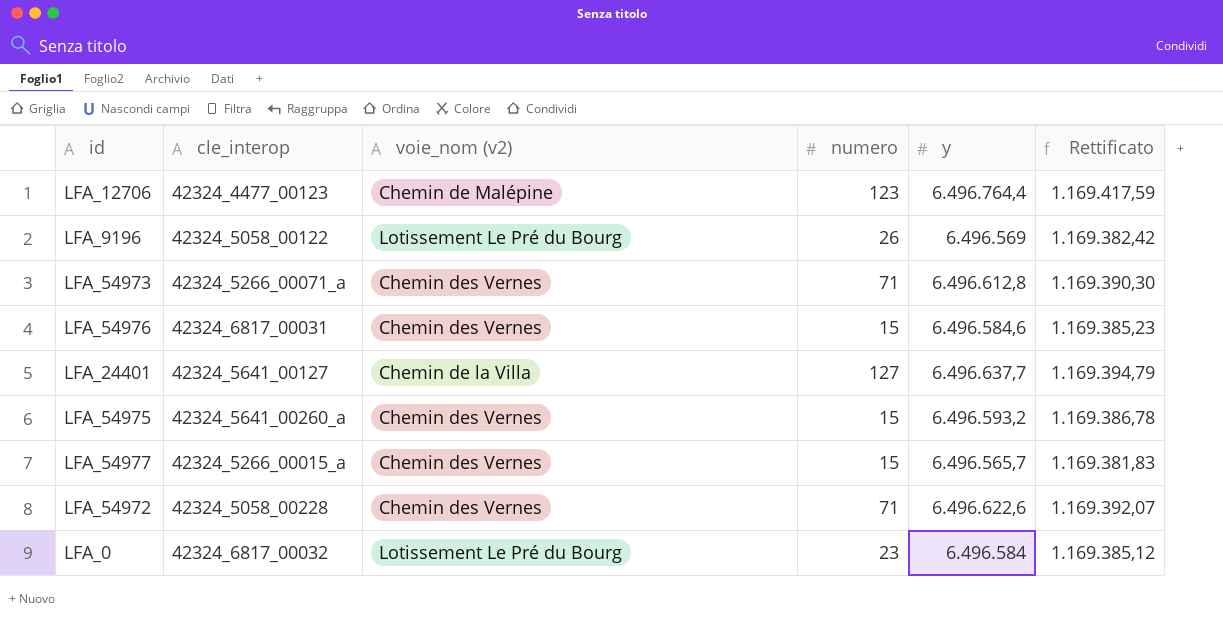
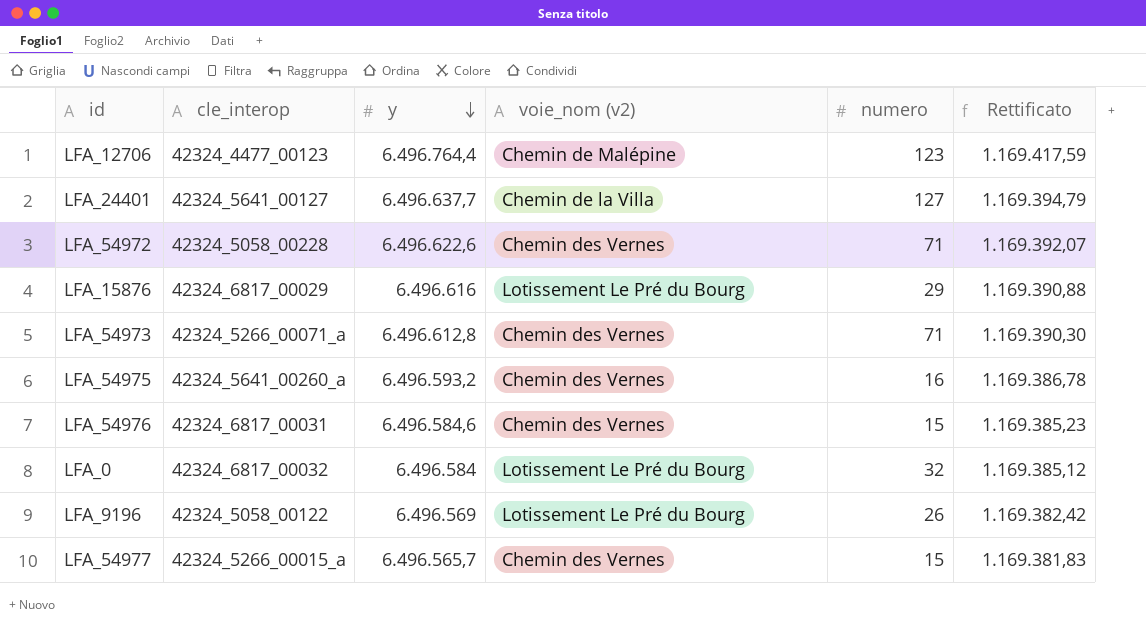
row order: none -> y descending
column y | position: 5 -> 3
row LFA_15876: none -> 42324_6817_00029 | 6.496.616 | Lotissement Le Pré du Bourg | 29 | 1.169.390,88
LFA_54975 | numero: 15 -> 16
LFA_0 | numero: 23 -> 32

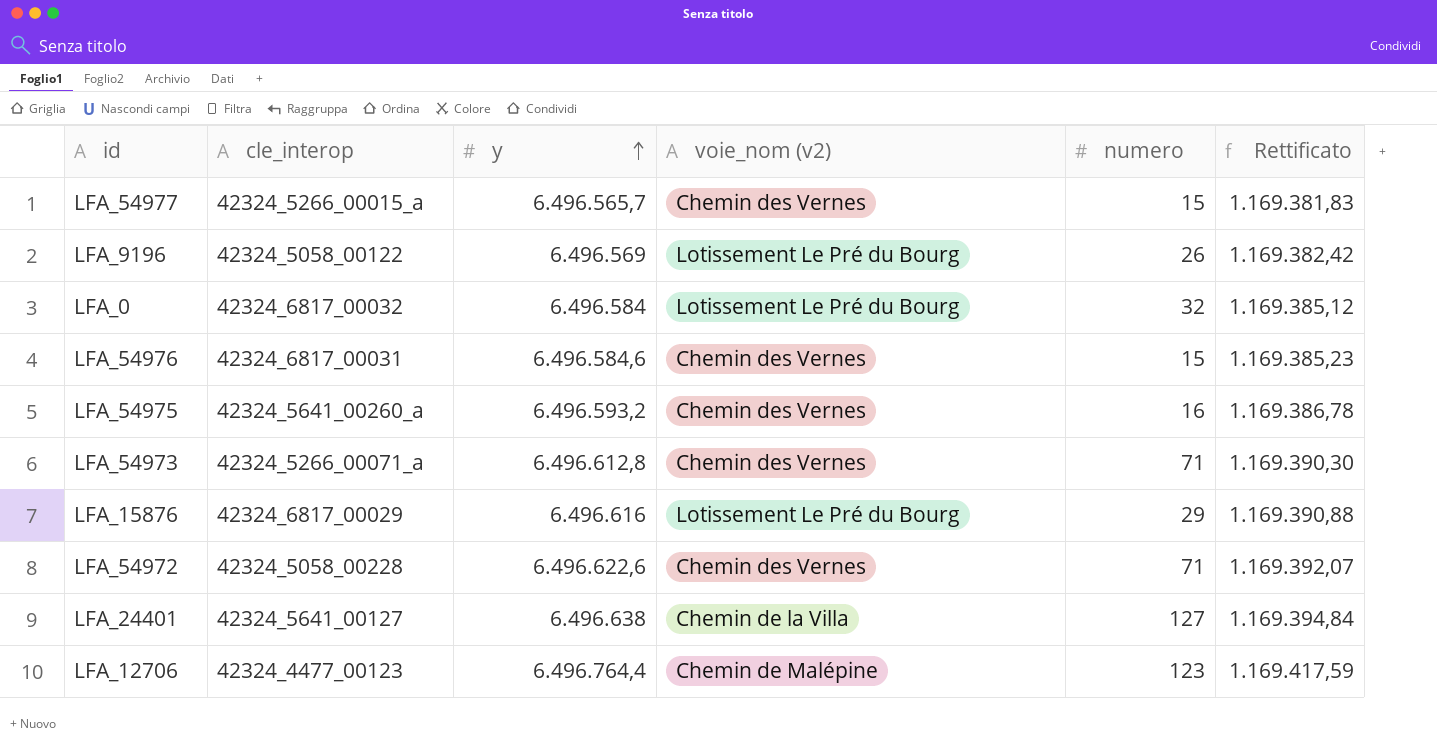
row order: y descending -> y ascending
LFA_24401 | y: 6.496.637,7 -> 6.496.638
LFA_24401 | Rettificato: 1.169.394,79 -> 1.169.394,84

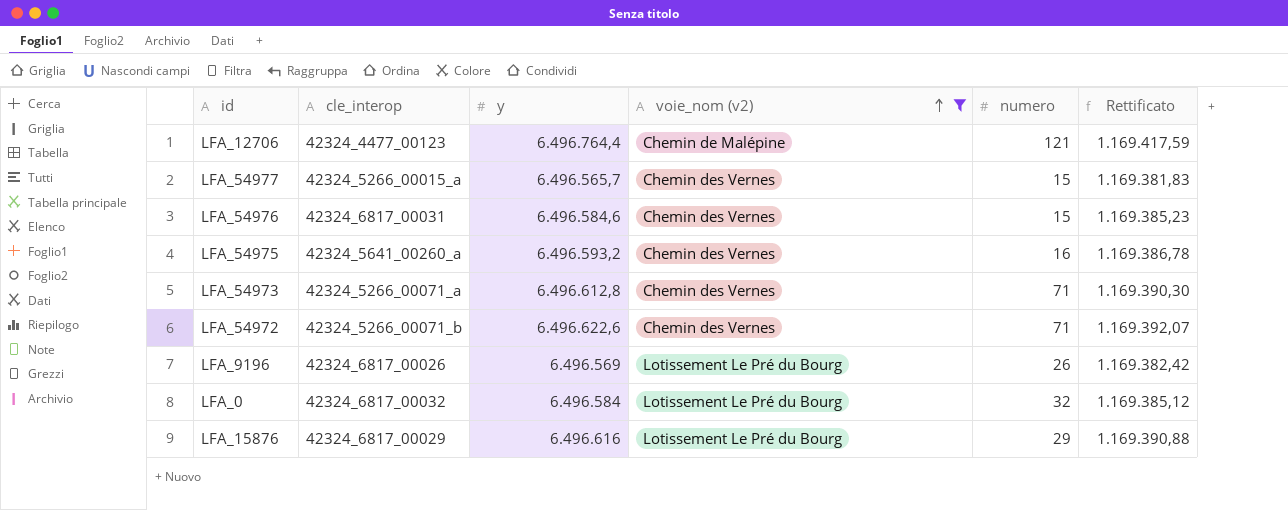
filter: none -> voie_nom (v2) != Chemin de la Villa
row order: y ascending -> voie_nom (v2) ascending
LFA_12706 | numero: 123 -> 121
LFA_54972 | cle_interop: 42324_5058_00228 -> 42324_5266_00071_b
LFA_9196 | cle_interop: 42324_5058_00122 -> 42324_6817_00026

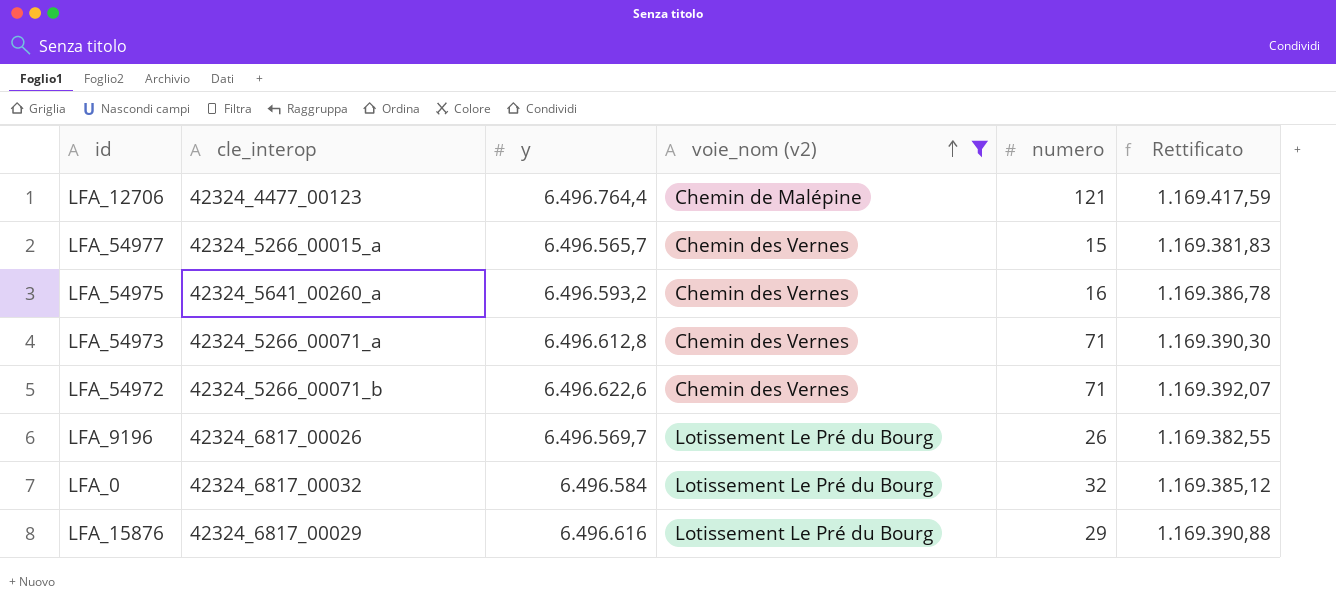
row LFA_54976: 42324_6817_00031 | 6.496.584,6 | Chemin des Vernes | 15 | 1.169.385,23 -> none
LFA_9196 | y: 6.496.569 -> 6.496.569,7
LFA_9196 | Rettificato: 1.169.382,42 -> 1.169.382,55

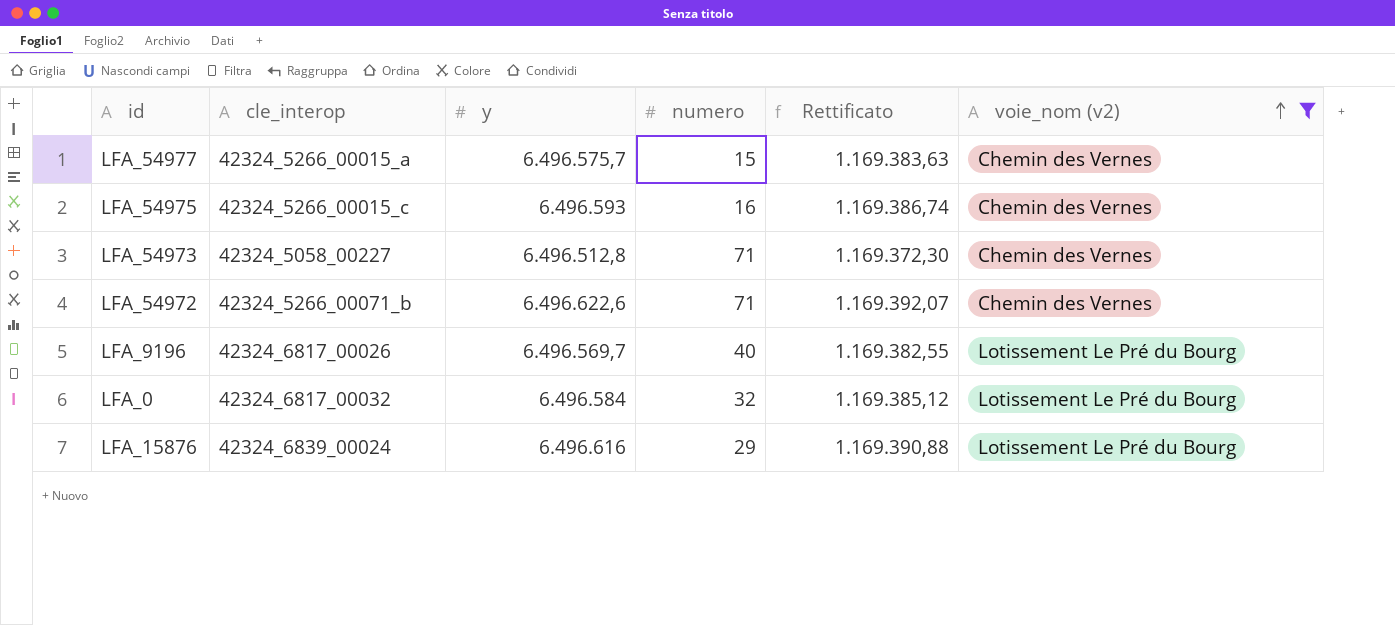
column voie_nom (v2) | position: 4 -> 6
row LFA_12706: 42324_4477_00123 | 6.496.764,4 | Chemin de Malépine | 121 | 1.169.417,59 -> none
LFA_54977 | y: 6.496.565,7 -> 6.496.575,7
LFA_54977 | Rettificato: 1.169.381,83 -> 1.169.383,63
LFA_54975 | cle_interop: 42324_5641_00260_a -> 42324_5266_00015_c
LFA_54975 | y: 6.496.593,2 -> 6.496.593
LFA_54975 | Rettificato: 1.169.386,78 -> 1.169.386,74
LFA_54973 | cle_interop: 42324_5266_00071_a -> 42324_5058_00227
LFA_54973 | y: 6.496.612,8 -> 6.496.512,8
LFA_54973 | Rettificato: 1.169.390,30 -> 1.169.372,30
LFA_9196 | numero: 26 -> 40
LFA_15876 | cle_interop: 42324_6817_00029 -> 42324_6839_00024

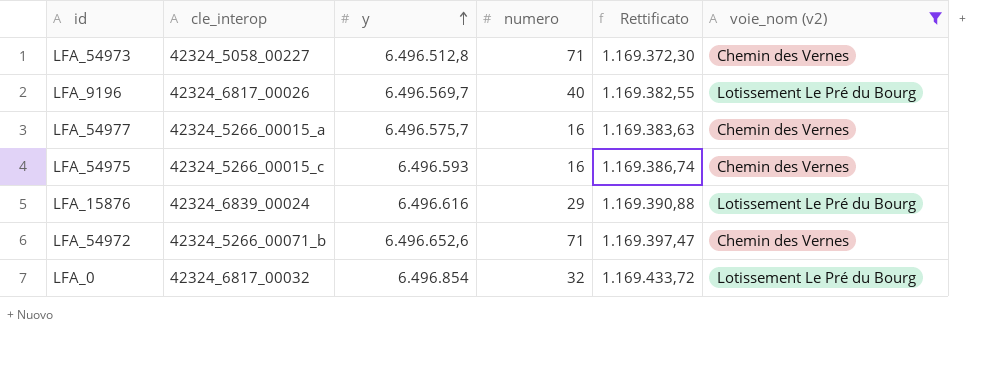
row order: voie_nom (v2) ascending -> y ascending
LFA_54977 | numero: 15 -> 16
LFA_54972 | y: 6.496.622,6 -> 6.496.652,6
LFA_54972 | Rettificato: 1.169.392,07 -> 1.169.397,47
LFA_0 | y: 6.496.584 -> 6.496.854
LFA_0 | Rettificato: 1.169.385,12 -> 1.169.433,72

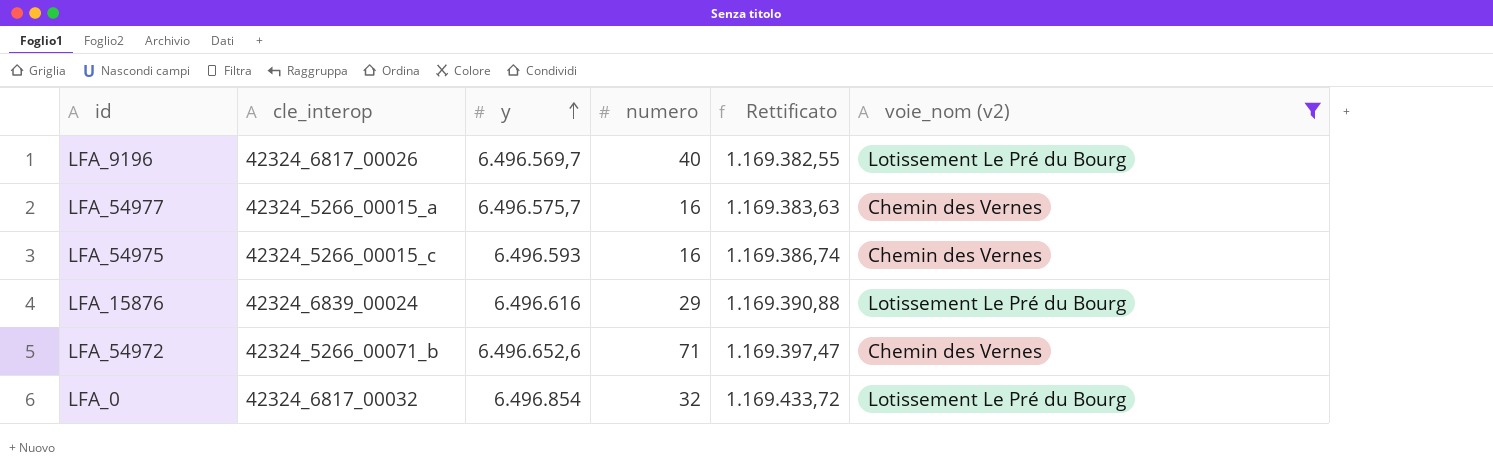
row LFA_54973: 42324_5058_00227 | 6.496.512,8 | 71 | 1.169.372,30 | Chemin des Vernes -> none

